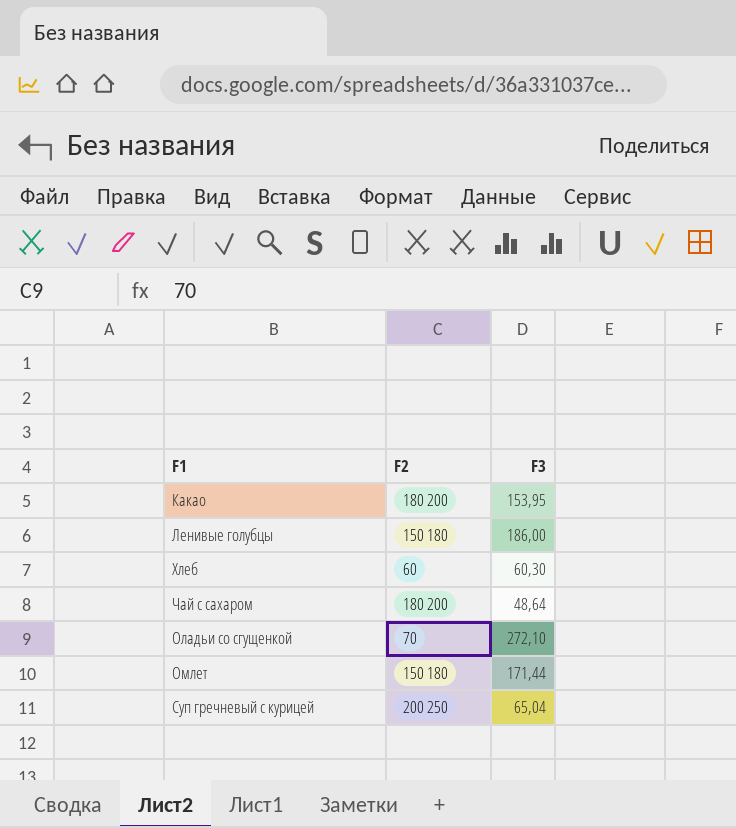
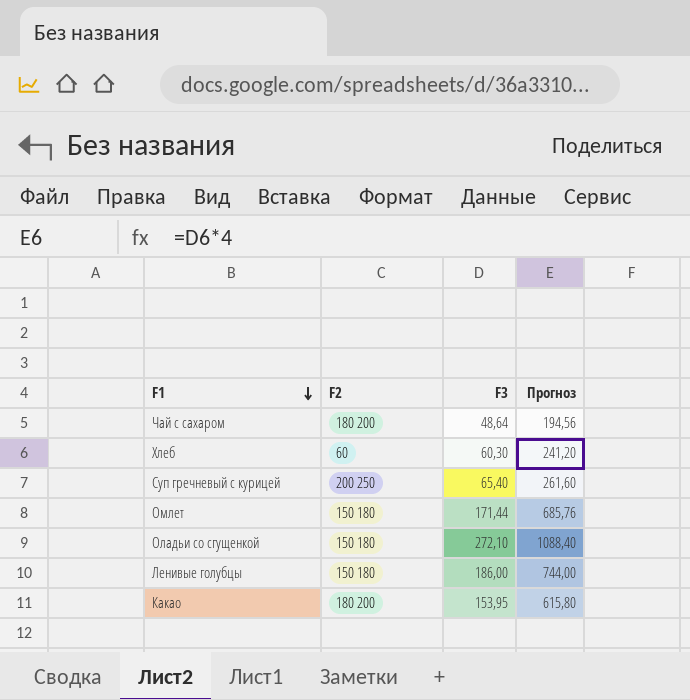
row order: none -> F1 descending
column Прогноз | formula: none -> [F3] * 4
Суп гречневый с курицей | F3: 65,04 -> 65,40
Оладьи со сгущенкой | F2: 70 -> 150 180

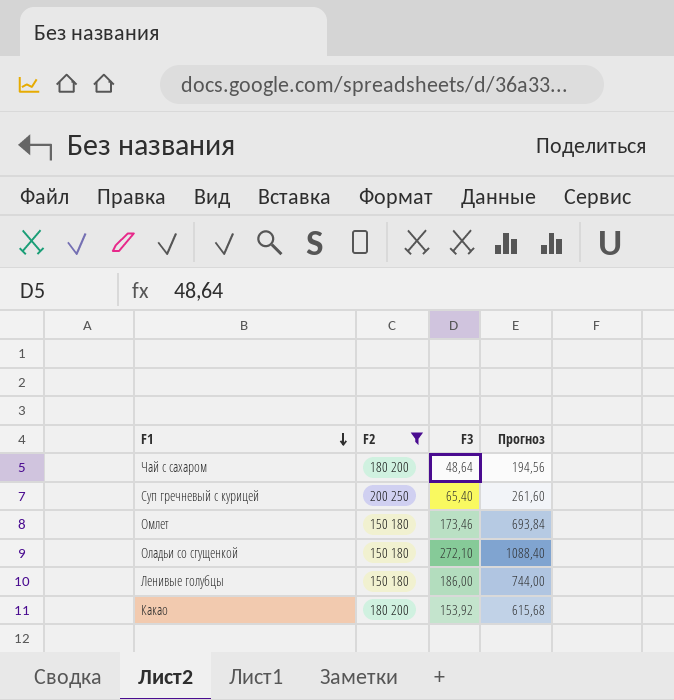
filter: none -> F2 != 60
Омлет | F3: 171,44 -> 173,46
Омлет | Прогноз: 685,76 -> 693,84
Какао | F3: 153,95 -> 153,92
Какао | Прогноз: 615,80 -> 615,68

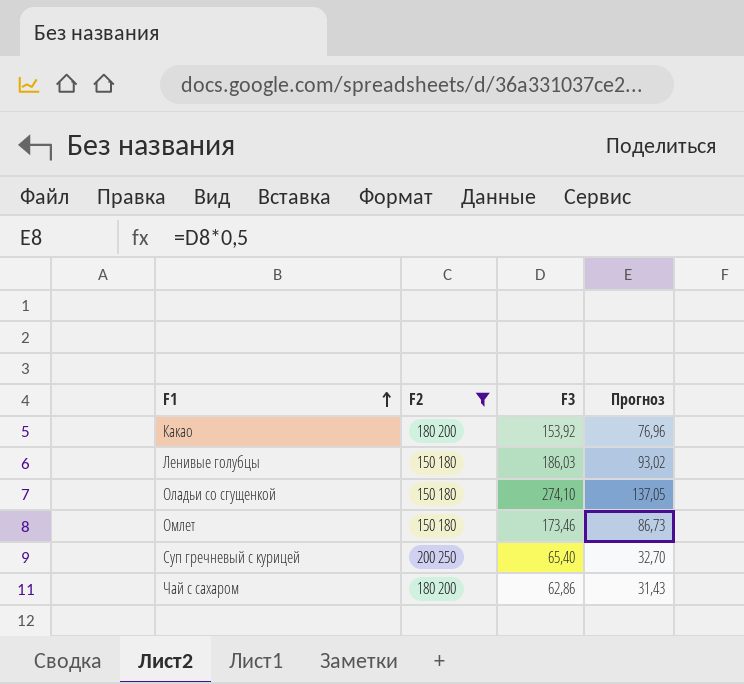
row order: F1 descending -> F1 ascending
column Прогноз | formula: [F3] * 4 -> [F3] * 0,5
Ленивые голубцы | F3: 186,00 -> 186,03
Оладьи со сгущенкой | F3: 272,10 -> 274,10
Чай с сахаром | F3: 48,64 -> 62,86

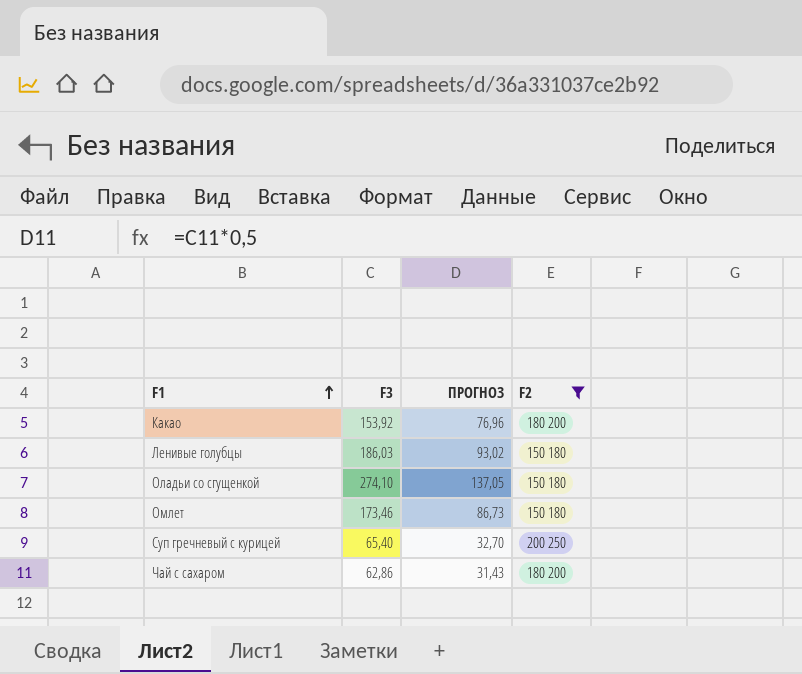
column name: Прогноз -> ПРОГНОЗ
column F2 | position: 2 -> 4

